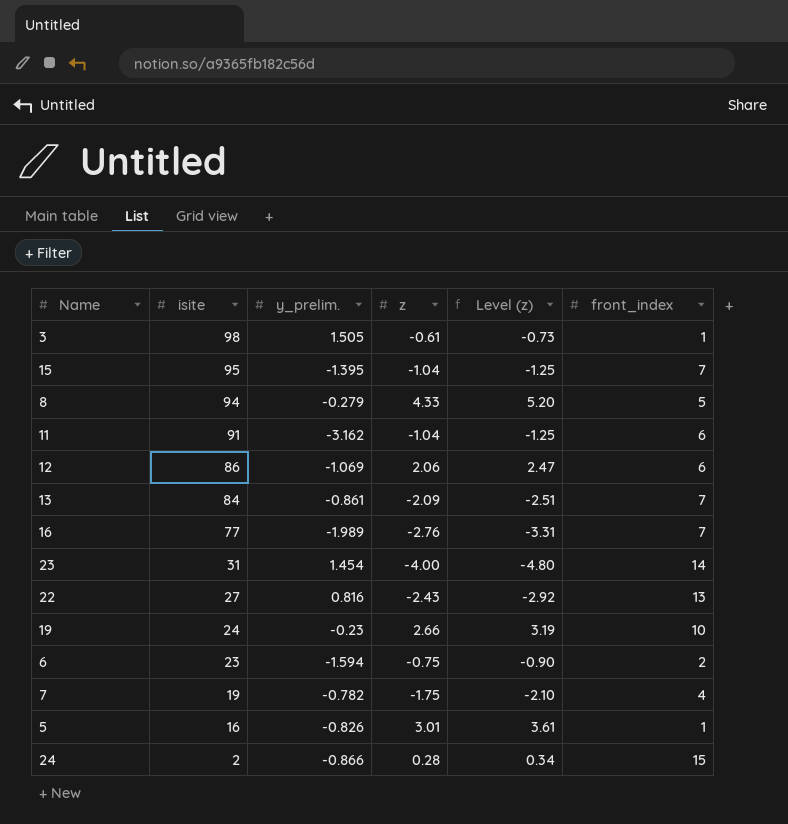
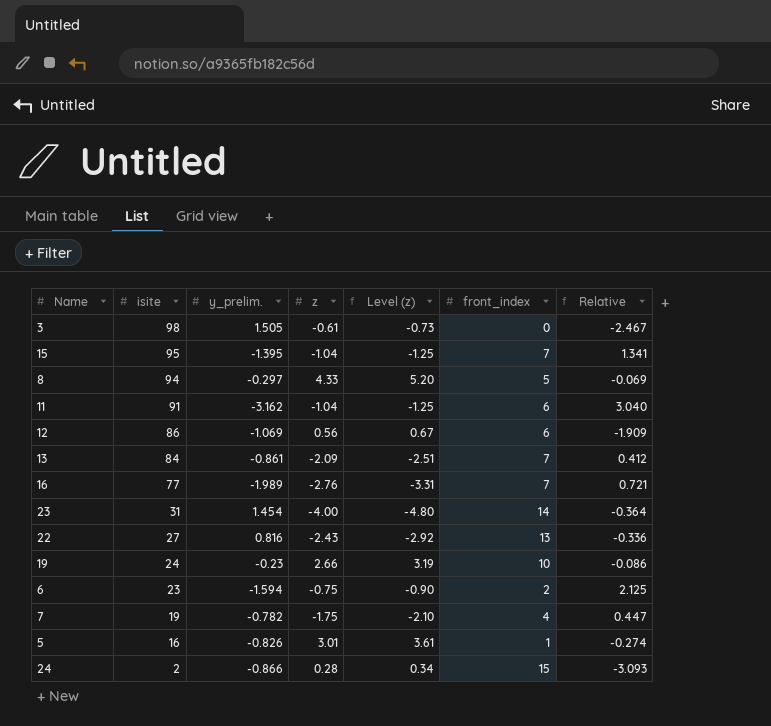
column Relative | formula: none -> [y_prelim.] / [z]
3 | front_index: 1 -> 0
8 | y_prelim.: -0.279 -> -0.297
12 | z: 2.06 -> 0.56
12 | Level (z): 2.47 -> 0.67

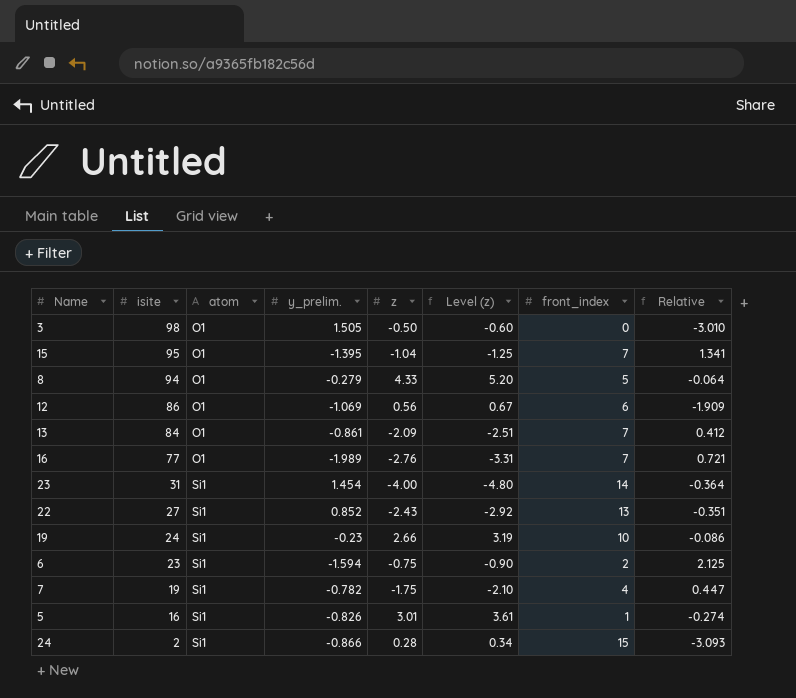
column atom | position: none -> 3
row 11: 91 | -3.162 | -1.04 | -1.25 | 6 | 3.040 -> none
3 | z: -0.61 -> -0.50
3 | Level (z): -0.73 -> -0.60
3 | Relative: -2.467 -> -3.010
8 | y_prelim.: -0.297 -> -0.279
8 | Relative: -0.069 -> -0.064
22 | y_prelim.: 0.816 -> 0.852
22 | Relative: -0.336 -> -0.351

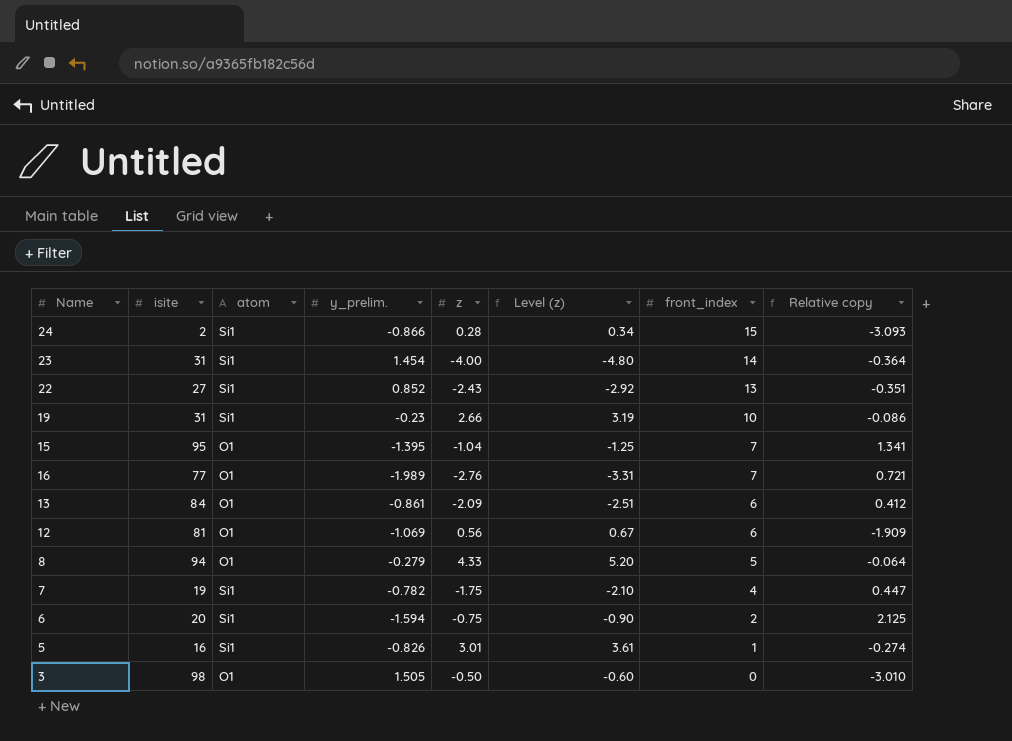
row order: isite descending -> front_index descending
column name: Relative -> Relative copy
19 | isite: 24 -> 31
13 | front_index: 7 -> 6
12 | isite: 86 -> 81
6 | isite: 23 -> 20

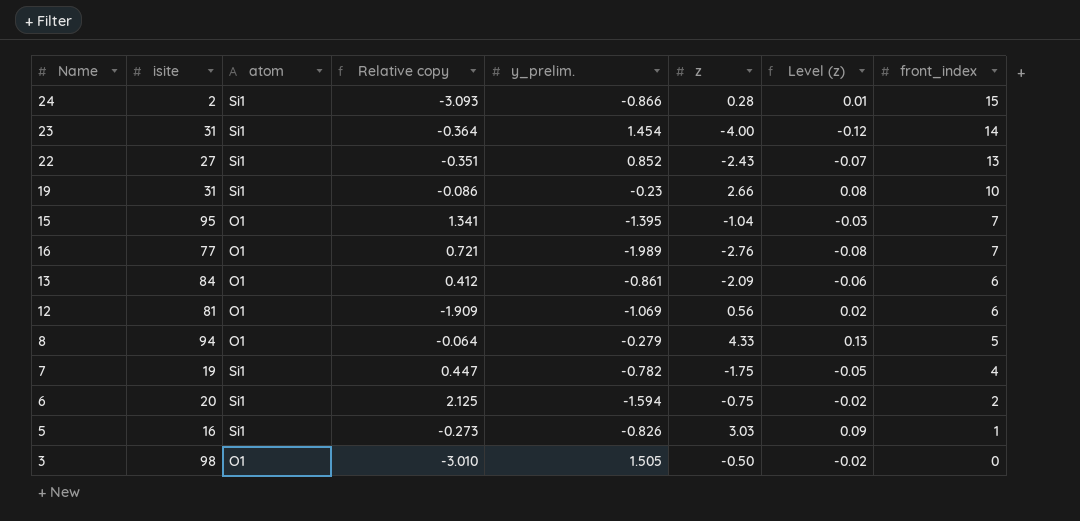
column Relative copy | position: 8 -> 4
column Level (z) | formula: [z] * 1.2 -> [z] * 0.03
5 | Relative copy: -0.274 -> -0.273
5 | z: 3.01 -> 3.03

